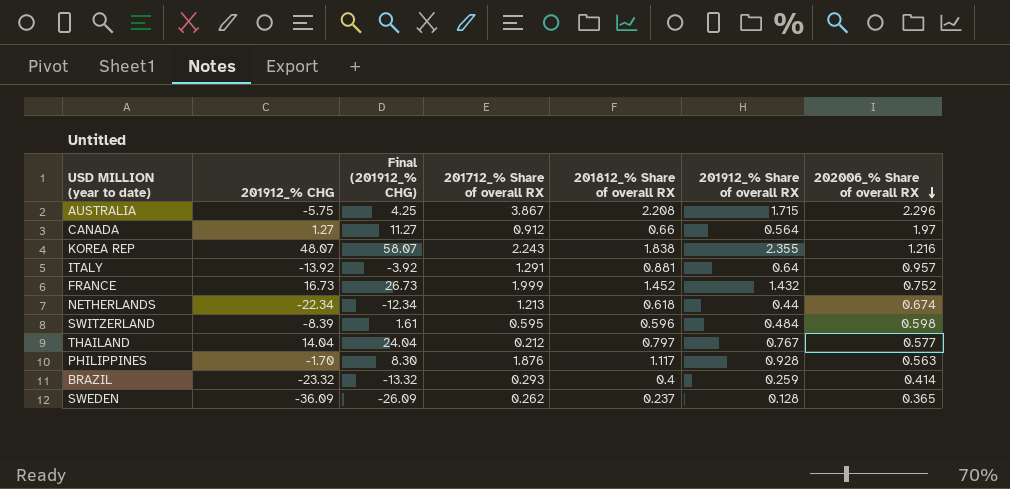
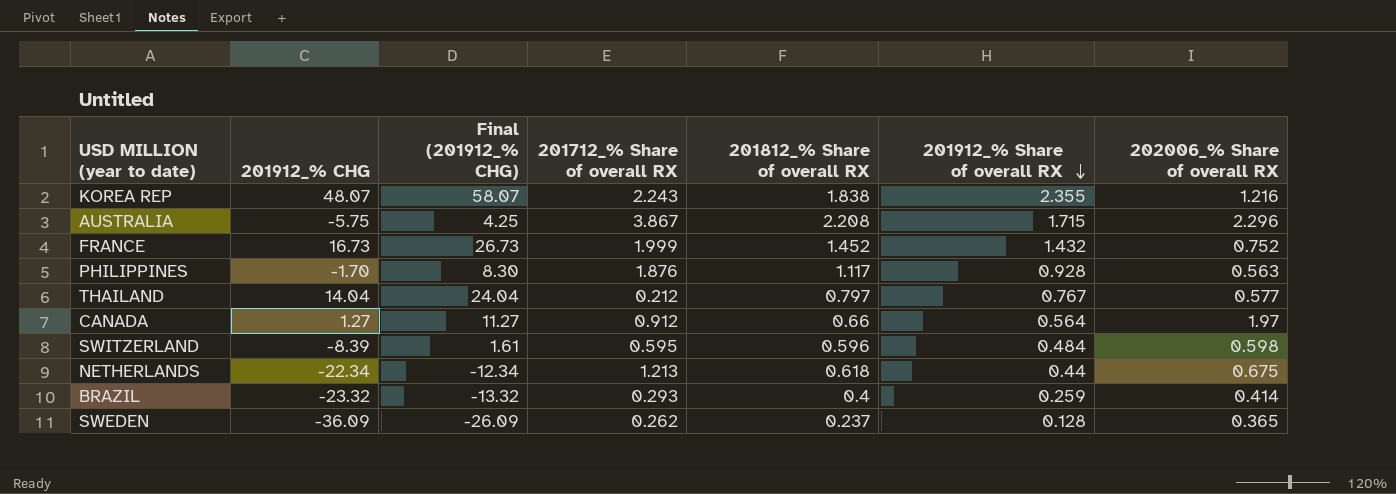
row order: 202006_% Share of overall RX descending -> 201912_% Share of overall RX descending
row ITALY: -13.92 | -3.92 | 1.291 | 0.881 | 0.64 | 0.957 -> none
NETHERLANDS | 202006_% Share of overall RX: 0.674 -> 0.675

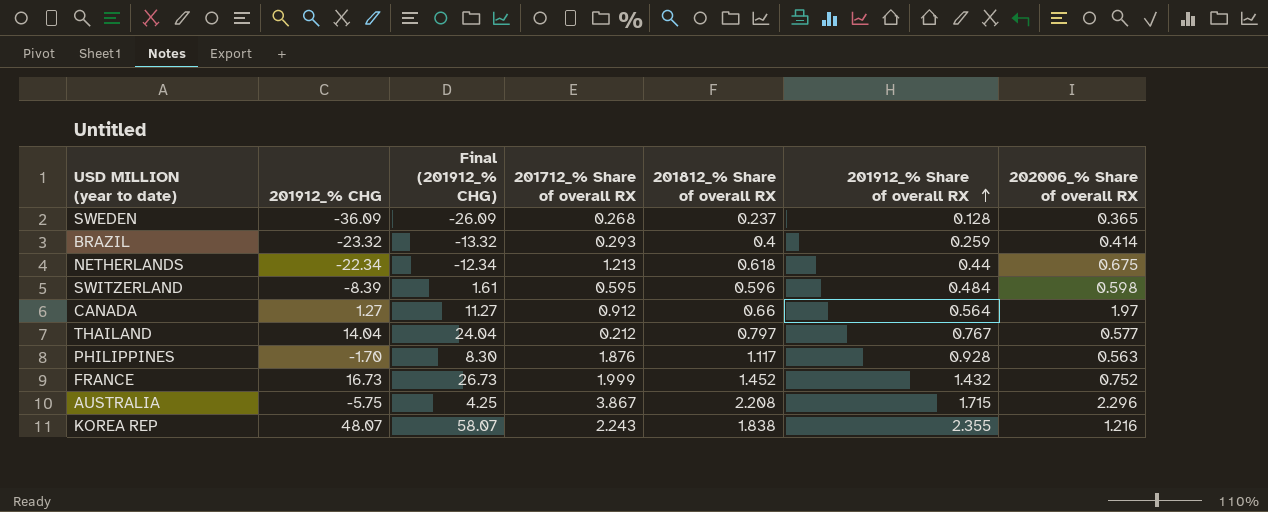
row order: 201912_% Share of overall RX descending -> 201912_% Share of overall RX ascending
SWEDEN | 201712_% Share of overall RX: 0.262 -> 0.268

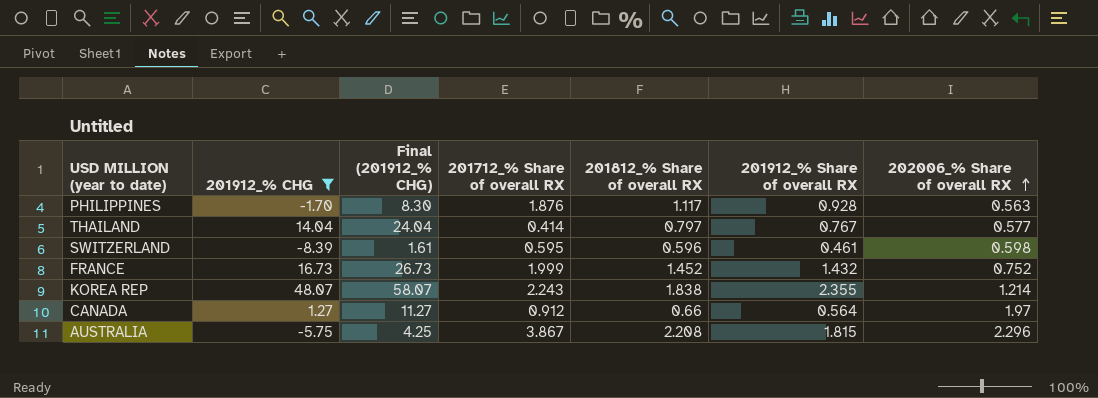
filter: none -> 201912_% CHG >= -8.39
row order: 201912_% Share of overall RX ascending -> 202006_% Share of overall RX ascending
THAILAND | 201712_% Share of overall RX: 0.212 -> 0.414
SWITZERLAND | 201912_% Share of overall RX: 0.484 -> 0.461
KOREA REP | 202006_% Share of overall RX: 1.216 -> 1.214
AUSTRALIA | 201912_% Share of overall RX: 1.715 -> 1.815

